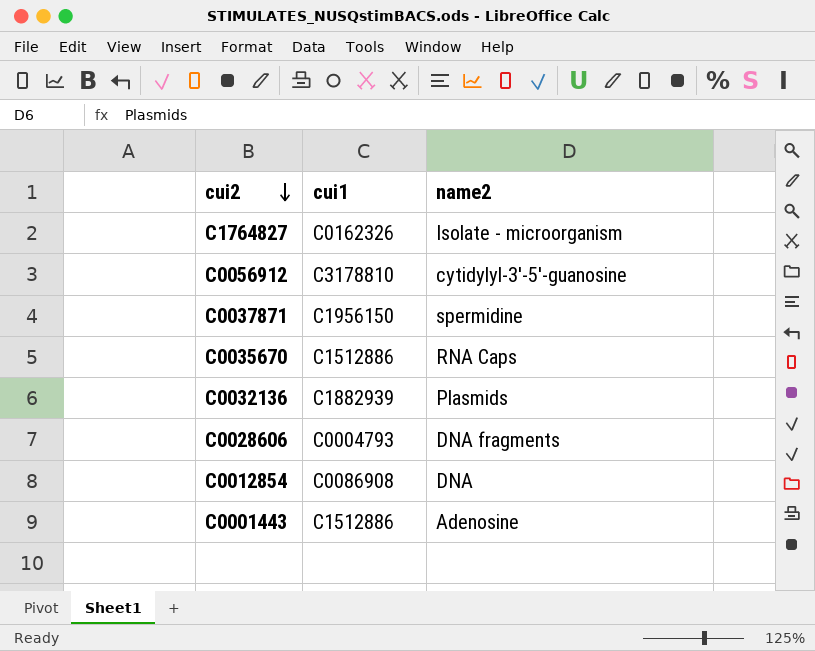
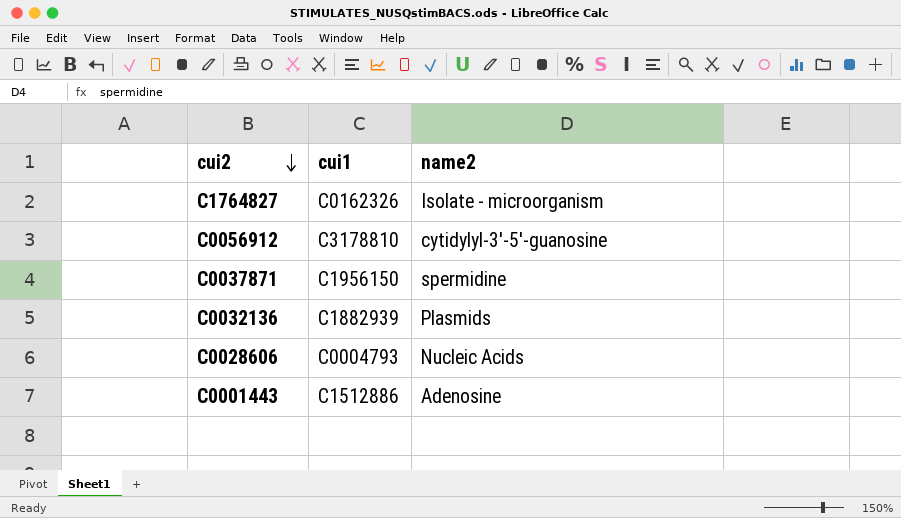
row C0035670: C1512886 | RNA Caps -> none
row C0012854: C0086908 | DNA -> none
C0028606 | name2: DNA fragments -> Nucleic Acids

